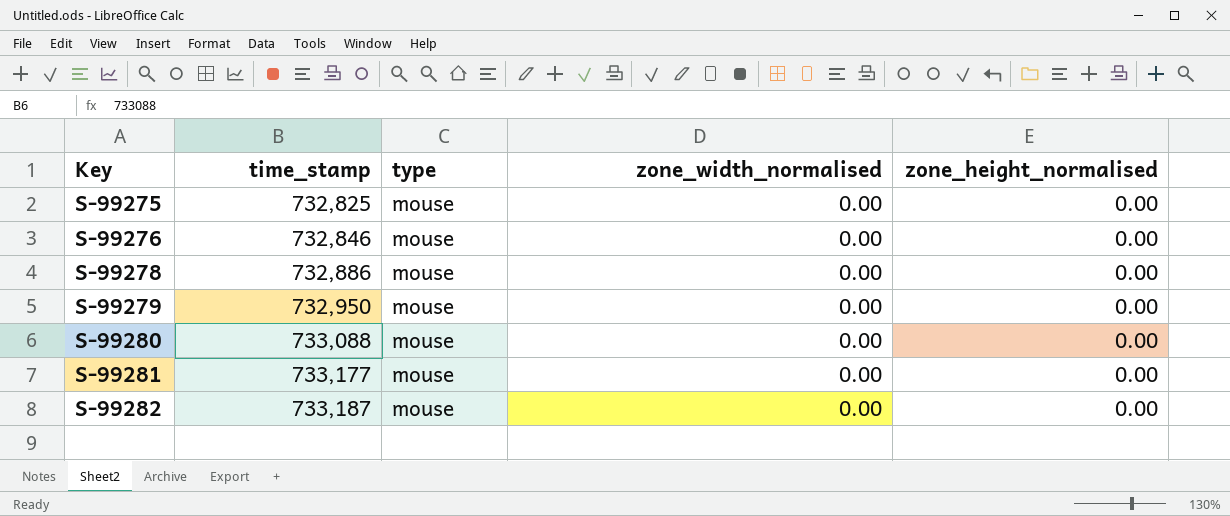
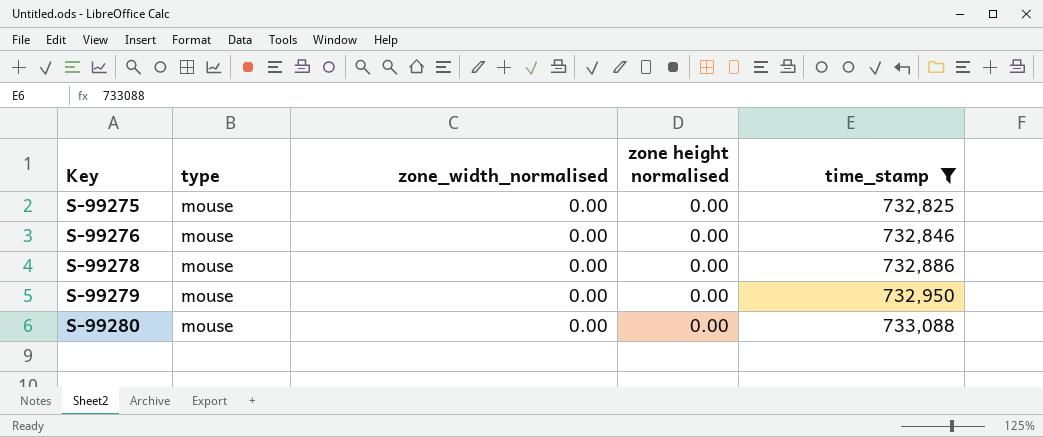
filter: none -> time_stamp <= 733,088
column name: zone_height_normalised -> zone height normalised
column time_stamp | position: 2 -> 5

